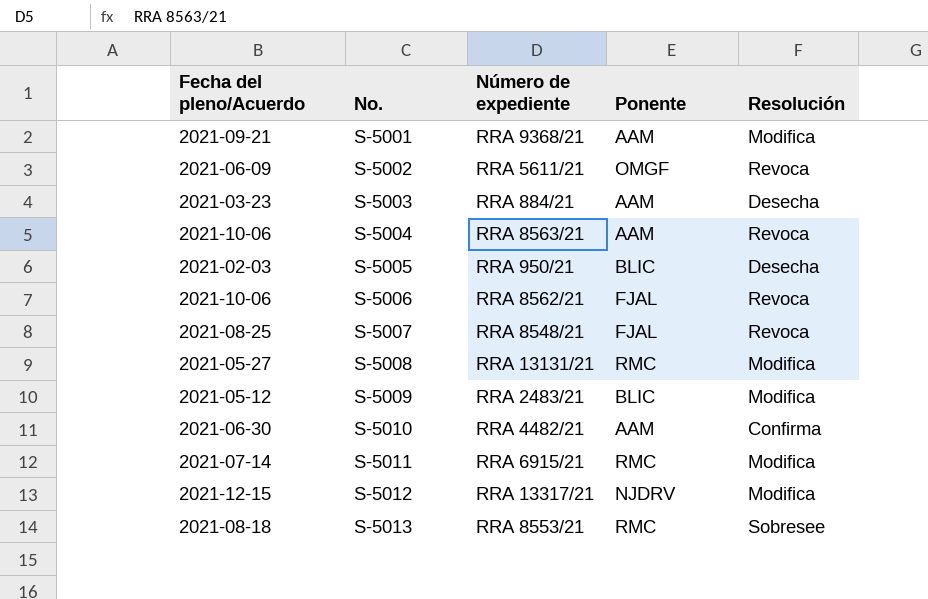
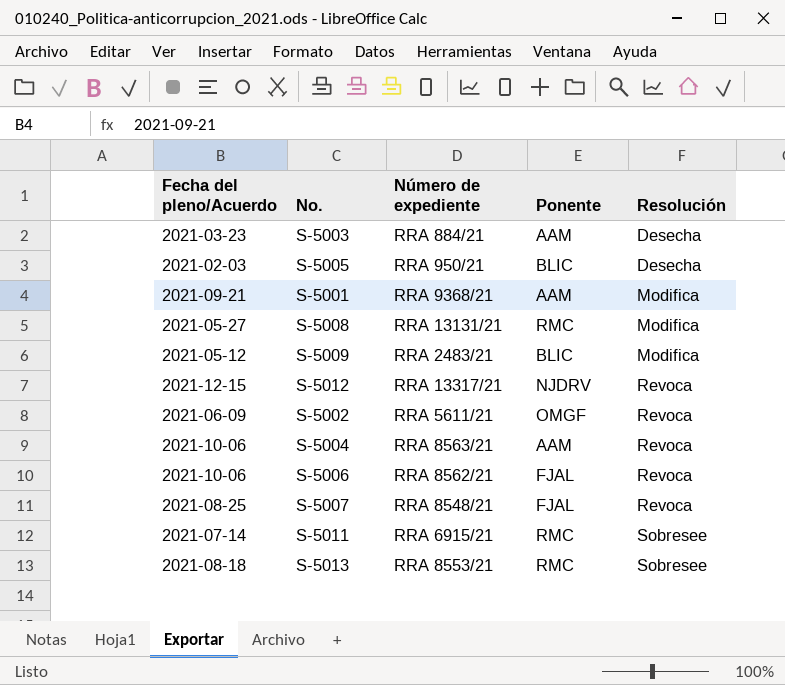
row order: No. ascending -> Resolución ascending
row S-5010: 2021-06-30 | RRA 4482/21 | AAM | Confirma -> none
S-5012 | Resolución: Modifica -> Revoca
S-5011 | Resolución: Modifica -> Sobresee

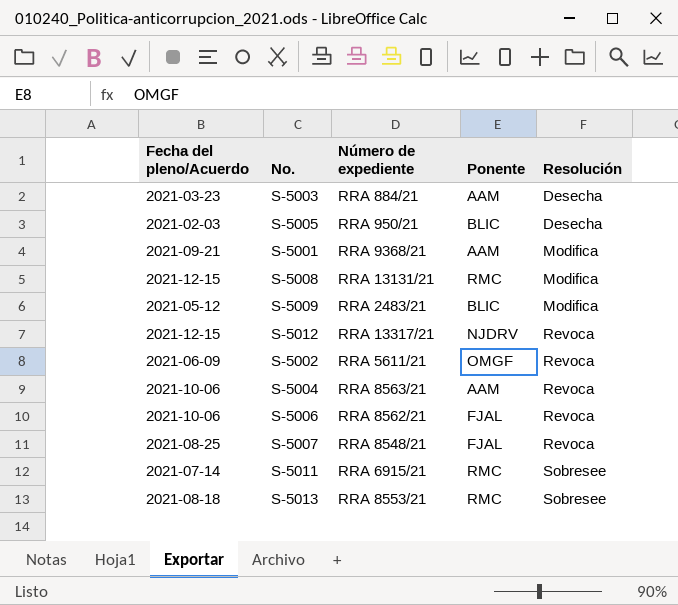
S-5008 | Fecha del pleno/Acuerdo: 2021-05-27 -> 2021-12-15

